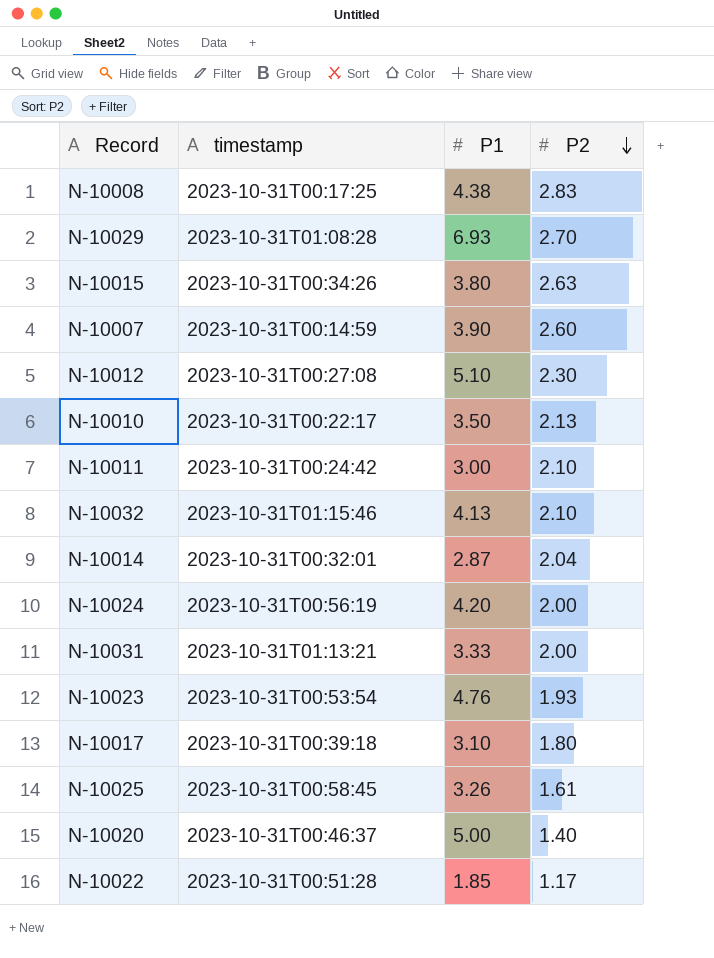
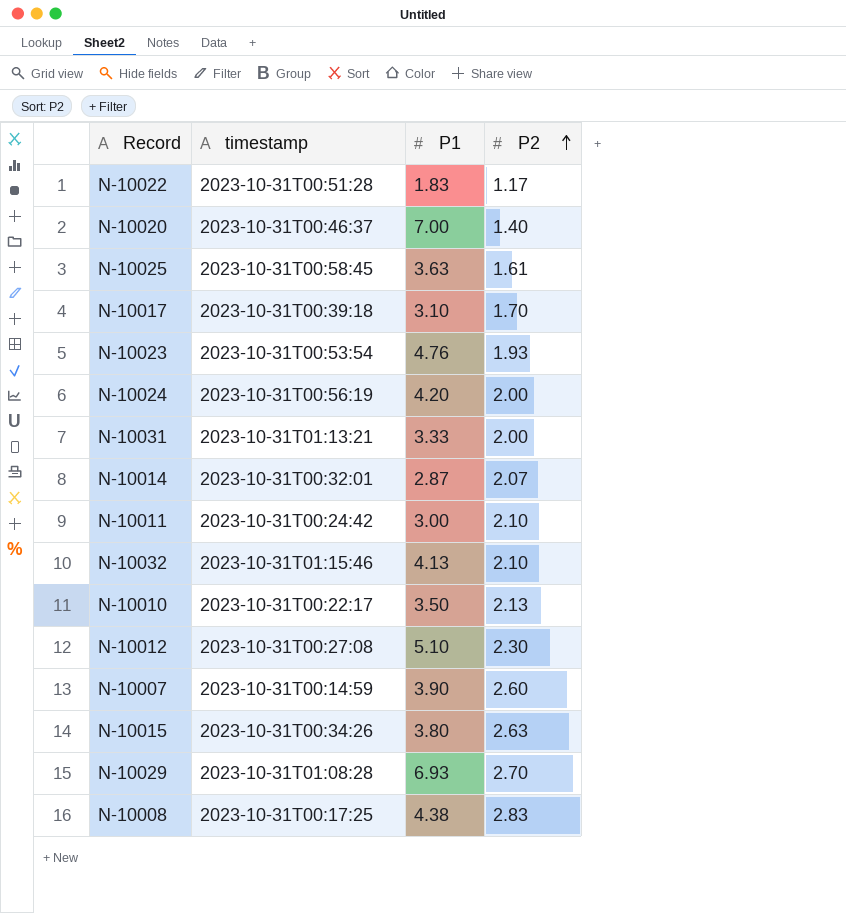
row order: P2 descending -> P2 ascending
N-10022 | P1: 1.85 -> 1.83
N-10020 | P1: 5.00 -> 7.00
N-10025 | P1: 3.26 -> 3.63
N-10017 | P2: 1.80 -> 1.70
N-10014 | P2: 2.04 -> 2.07

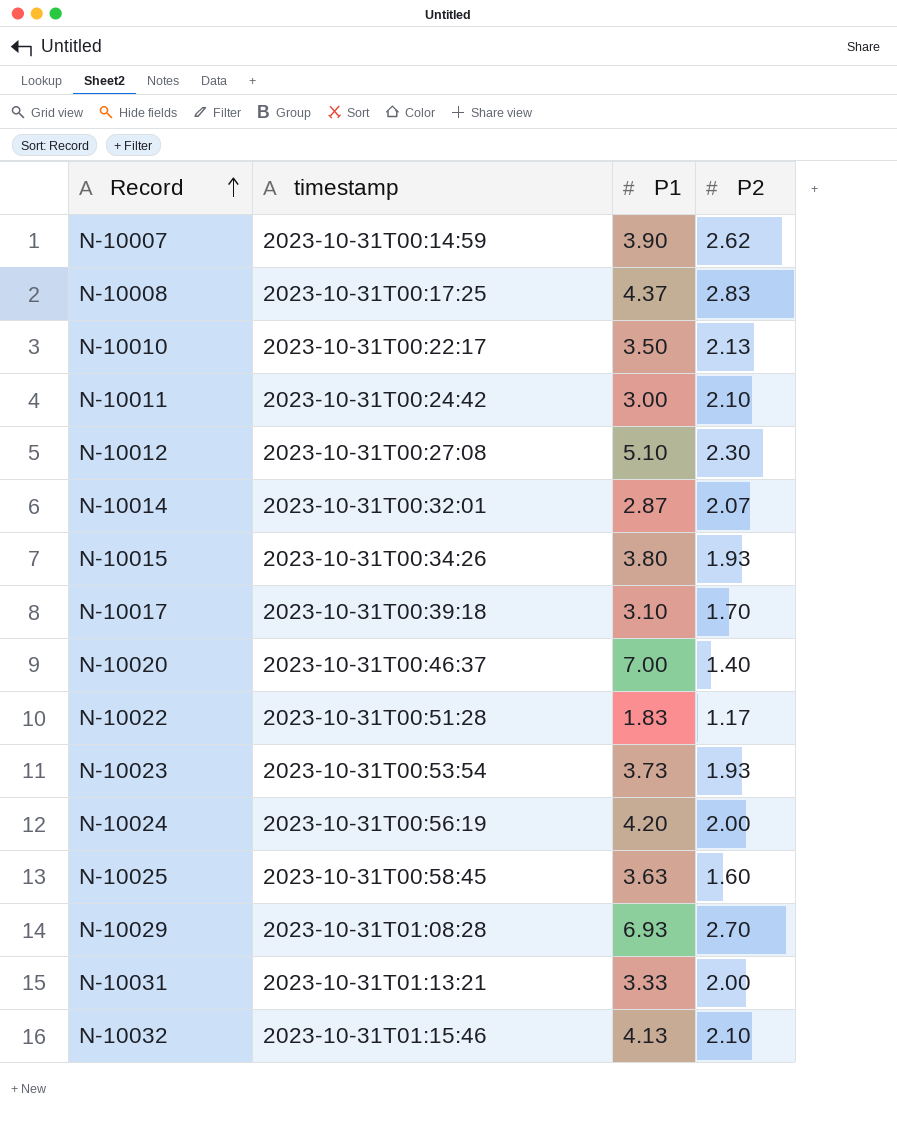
row order: P2 ascending -> Record ascending
N-10007 | P2: 2.60 -> 2.62
N-10008 | P1: 4.38 -> 4.37
N-10015 | P2: 2.63 -> 1.93
N-10023 | P1: 4.76 -> 3.73
N-10025 | P2: 1.61 -> 1.60

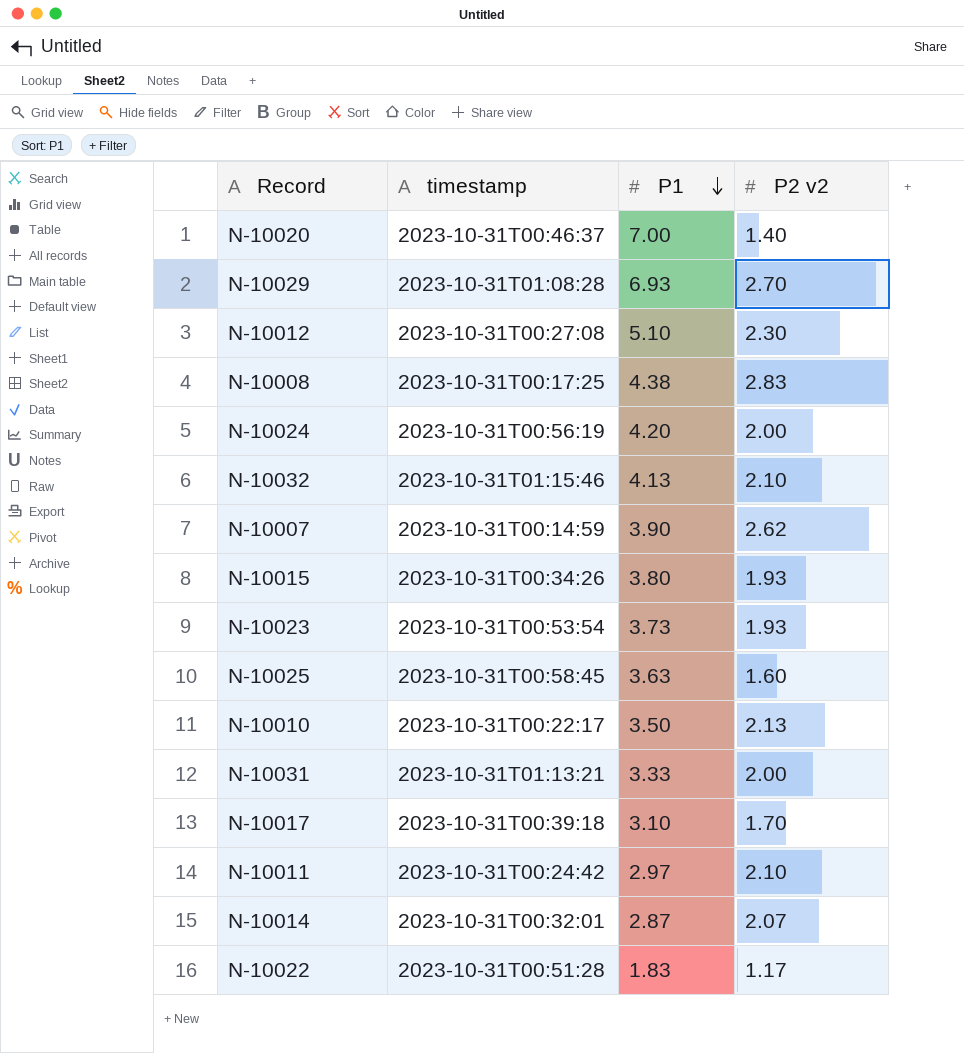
row order: Record ascending -> P1 descending
column name: P2 -> P2 v2
N-10008 | P1: 4.37 -> 4.38
N-10011 | P1: 3.00 -> 2.97

